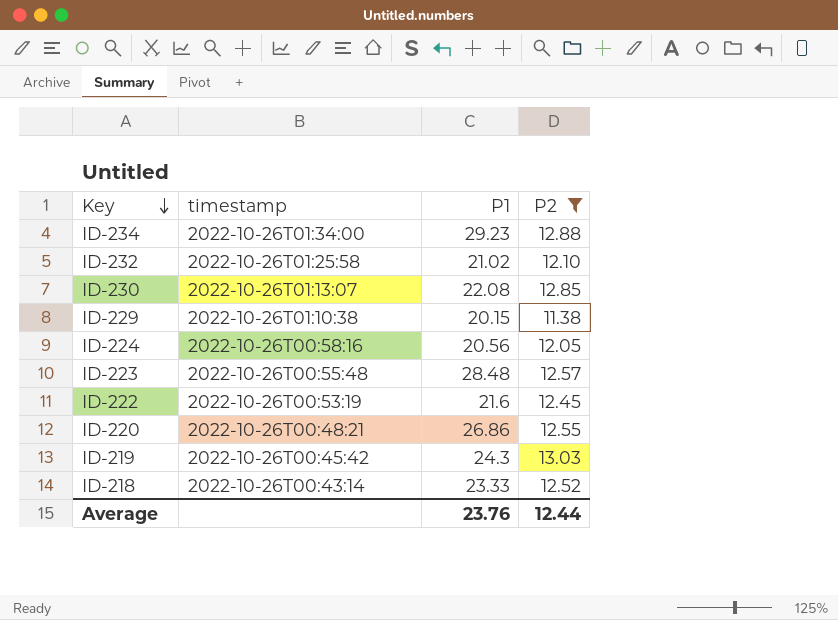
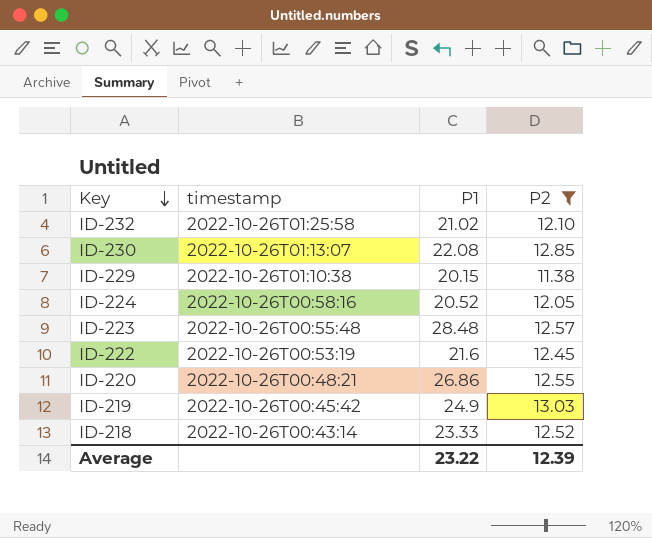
row ID-234: 2022-10-26T01:34:00 | 29.23 | 12.88 -> none
ID-224 | P1: 20.56 -> 20.52
ID-219 | P1: 24.3 -> 24.9
Average | P1: 23.76 -> 23.22
Average | P2: 12.44 -> 12.39

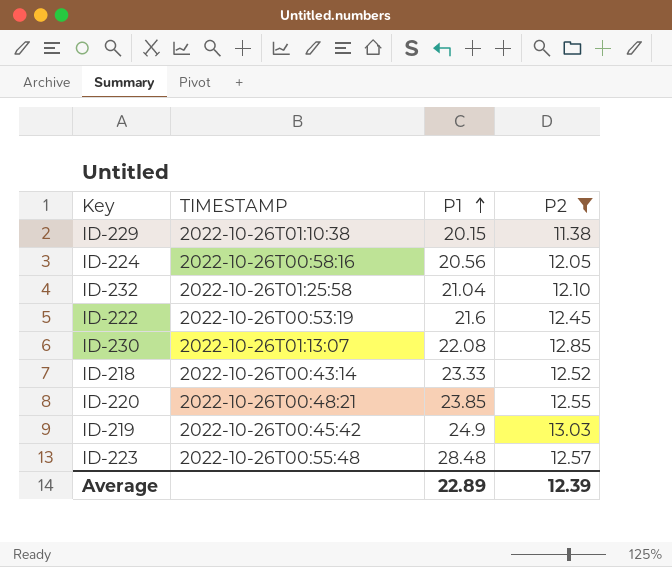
row order: Key descending -> P1 ascending
column name: timestamp -> TIMESTAMP
ID-224 | P1: 20.52 -> 20.56
ID-232 | P1: 21.02 -> 21.04
ID-220 | P1: 26.86 -> 23.85
Average | P1: 23.22 -> 22.89

